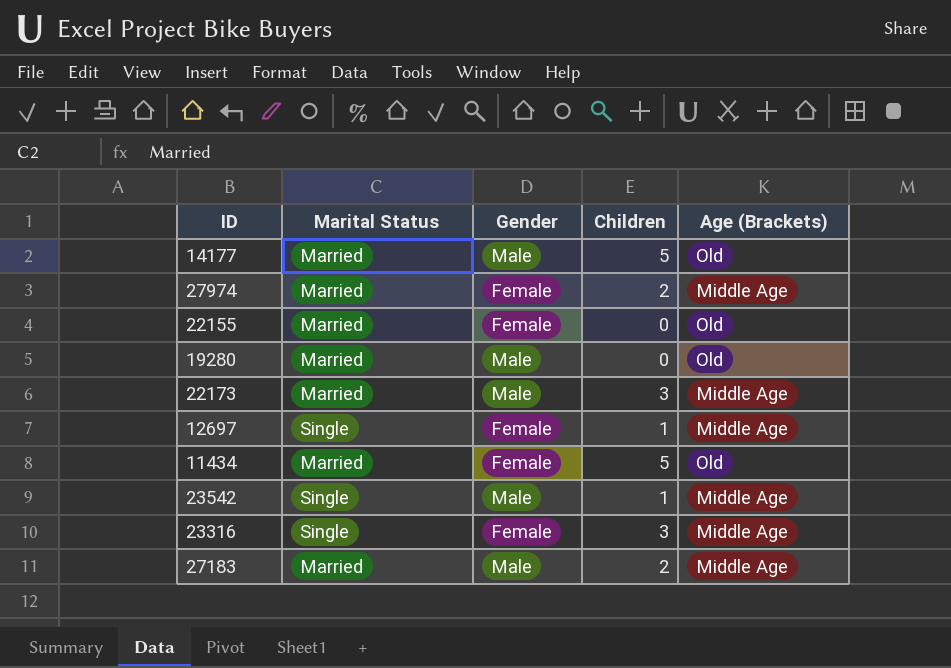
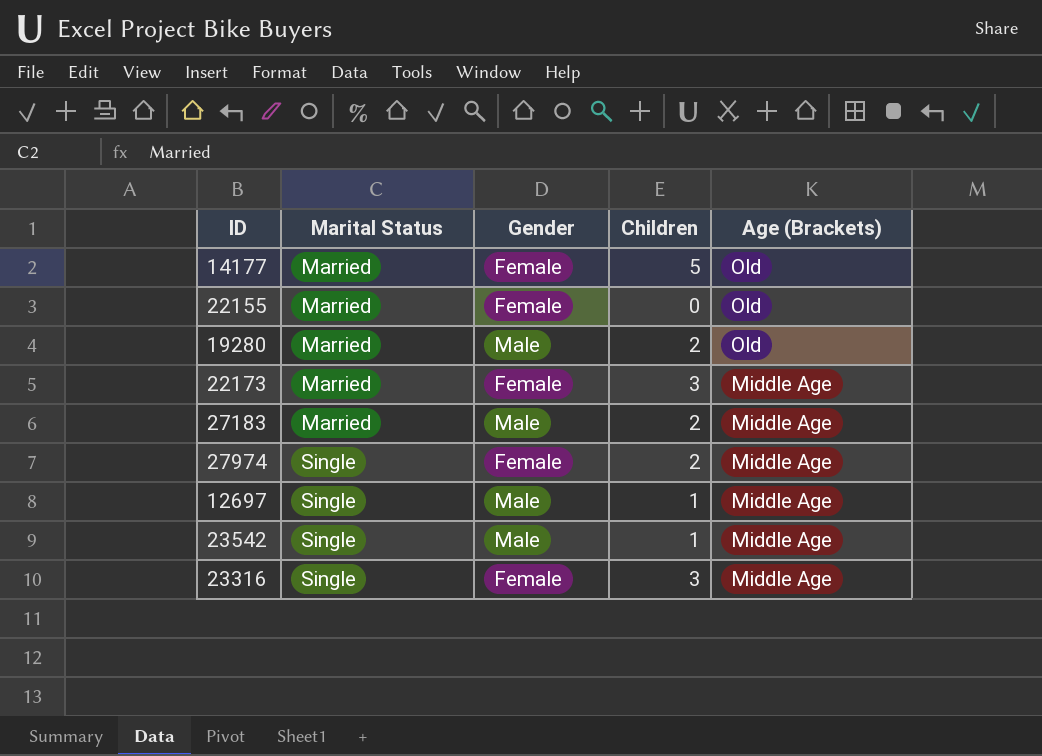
row order: none -> Marital Status ascending
row 11434: Married | Female | 5 | Old -> none
14177 | Gender: Male -> Female
19280 | Children: 0 -> 2
22173 | Gender: Male -> Female
27974 | Marital Status: Married -> Single
12697 | Gender: Female -> Male

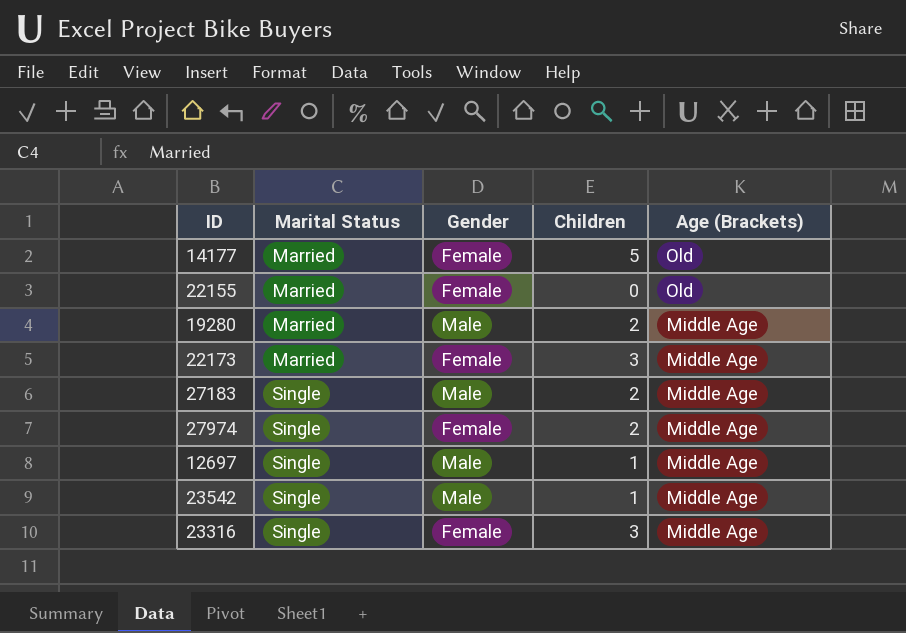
19280 | Age (Brackets): Old -> Middle Age
27183 | Marital Status: Married -> Single

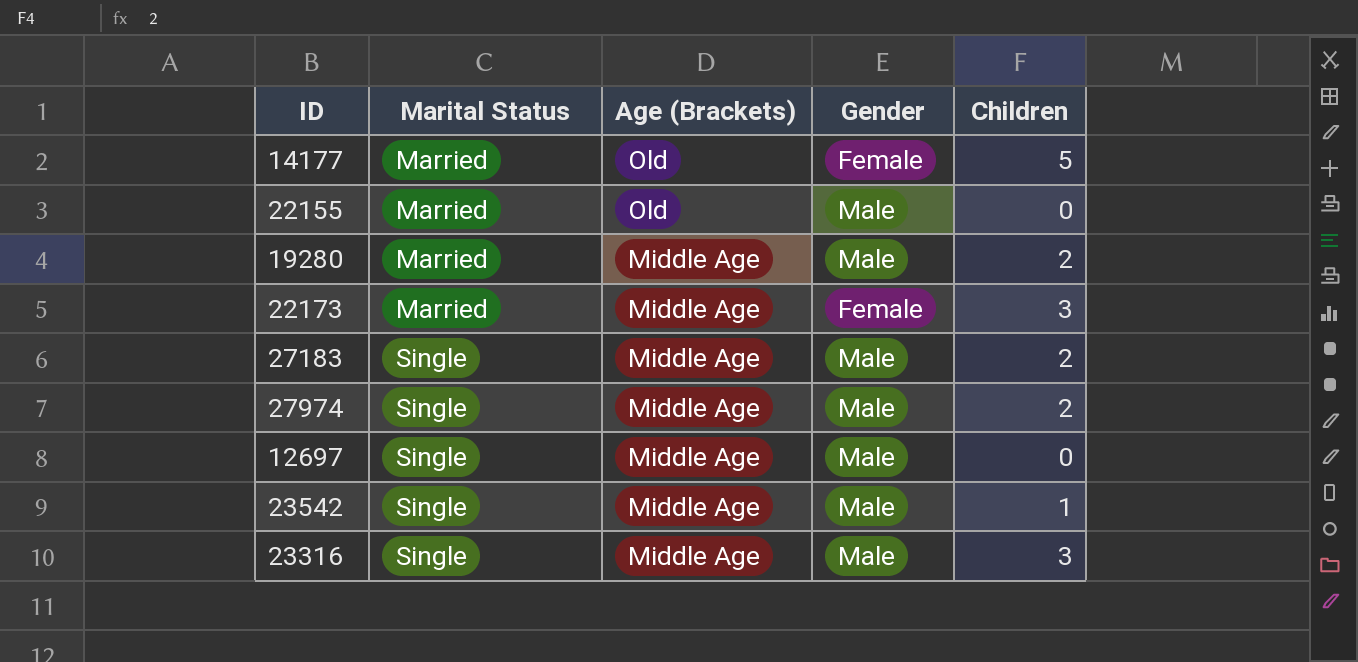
column Age (Brackets) | position: 5 -> 3
22155 | Gender: Female -> Male
27974 | Gender: Female -> Male
12697 | Children: 1 -> 0
23316 | Gender: Female -> Male

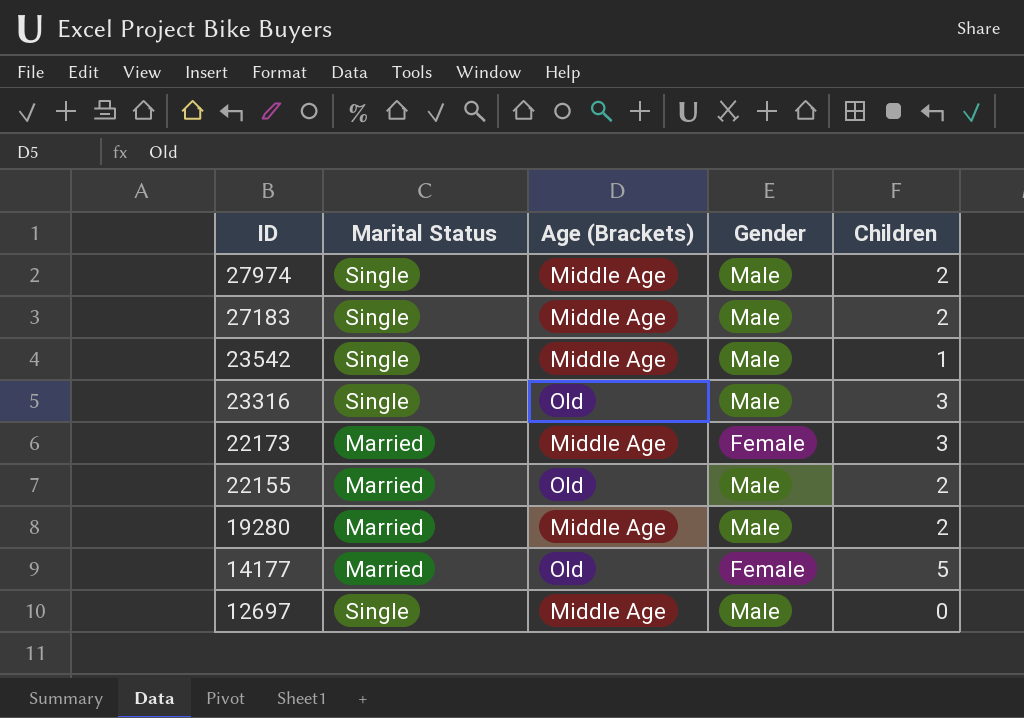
row order: Marital Status ascending -> ID descending
23316 | Age (Brackets): Middle Age -> Old
22155 | Children: 0 -> 2

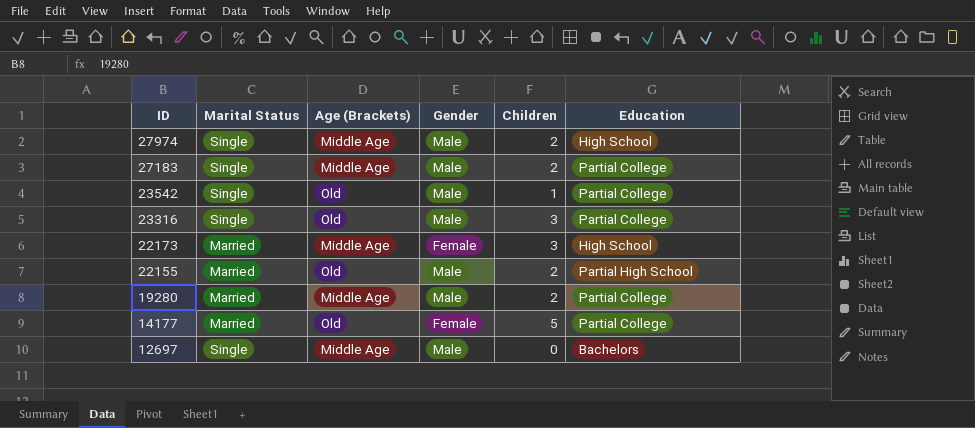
column Education | position: none -> 6
23542 | Age (Brackets): Middle Age -> Old

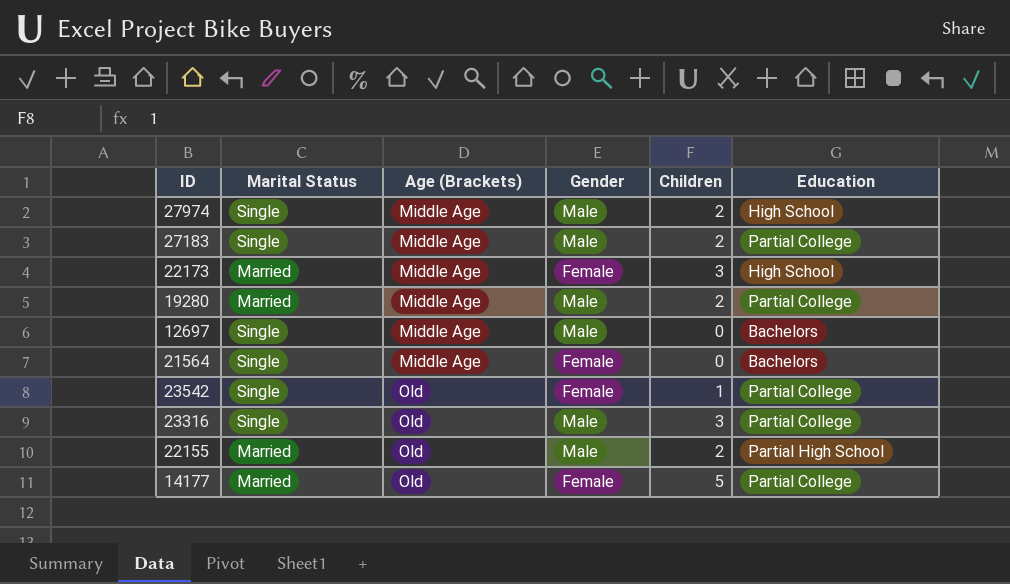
row order: ID descending -> Age (Brackets) ascending
row 21564: none -> Single | Middle Age | Female | 0 | Bachelors
23542 | Gender: Male -> Female

